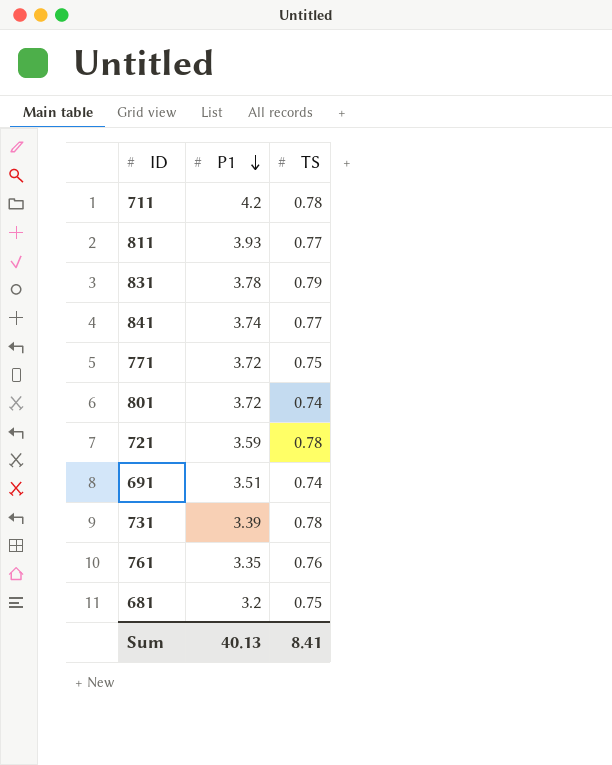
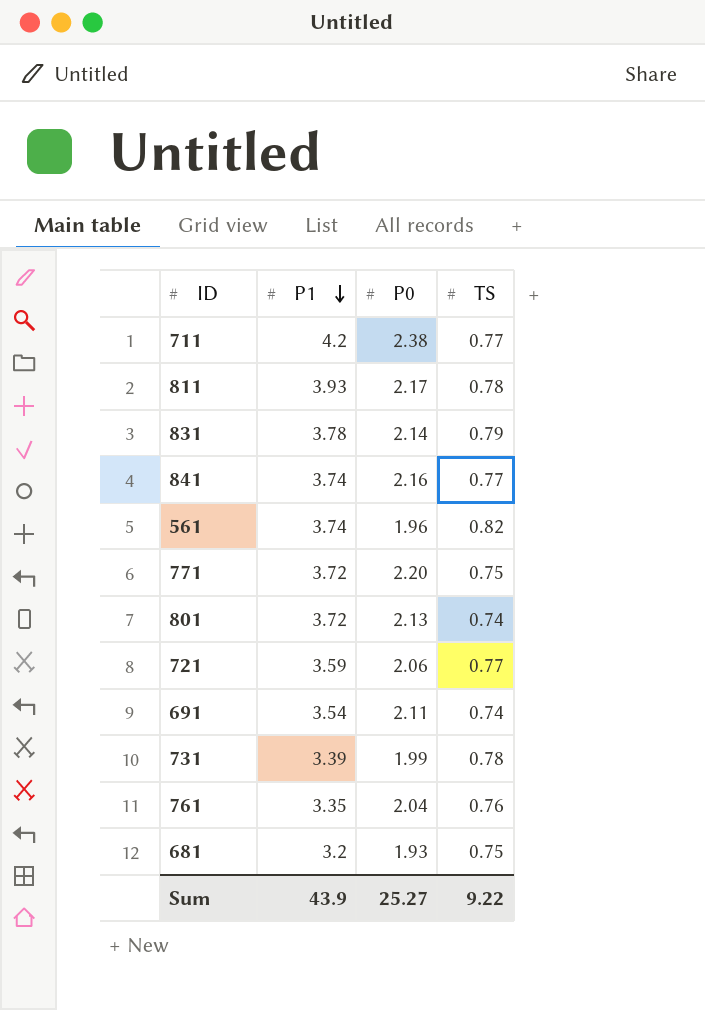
column P0 | position: none -> 3
711 | TS: 0.78 -> 0.77
811 | TS: 0.77 -> 0.78
row 561: none -> 3.74 | 1.96 | 0.82
721 | TS: 0.78 -> 0.77
691 | P1: 3.51 -> 3.54
Sum | P1: 40.13 -> 43.9
Sum | TS: 8.41 -> 9.22

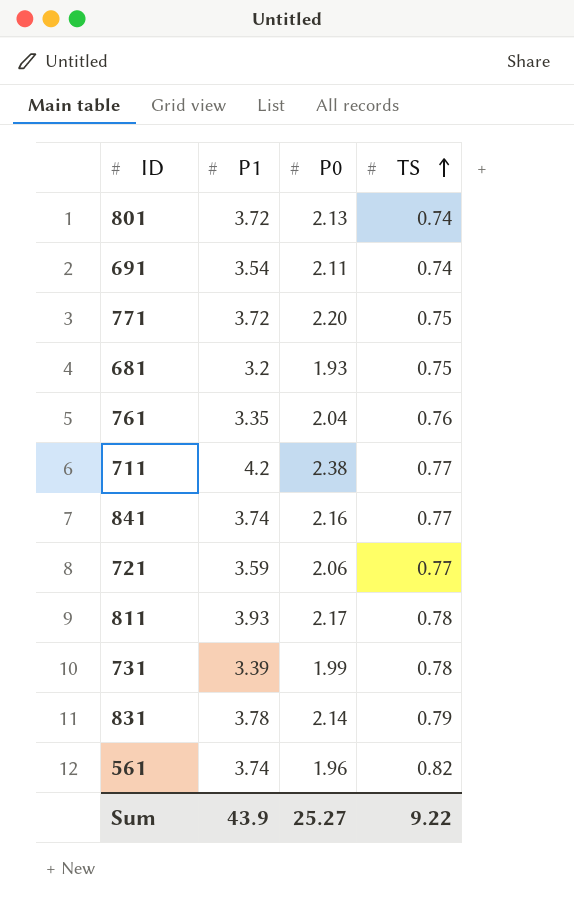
row order: P1 descending -> TS ascending

